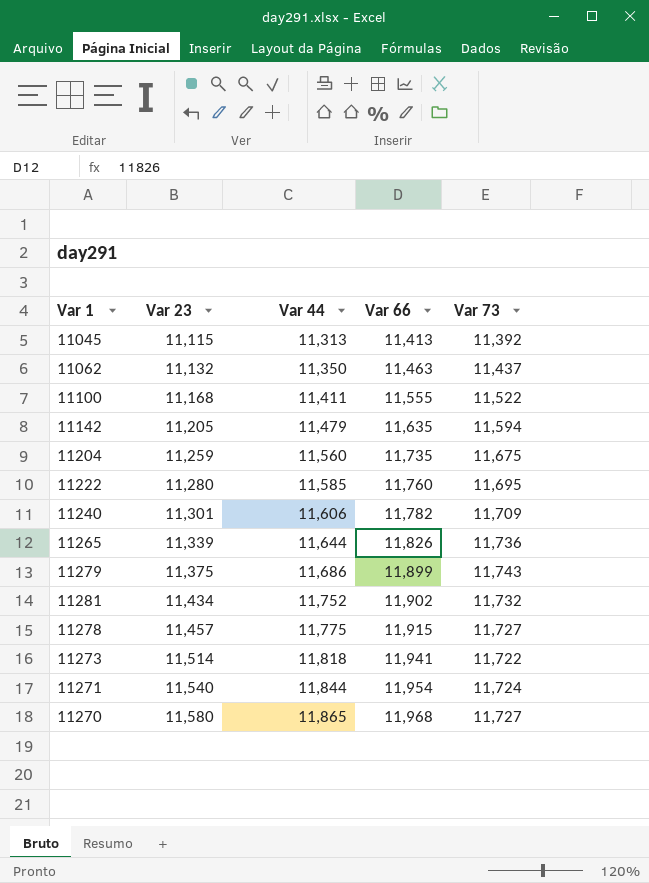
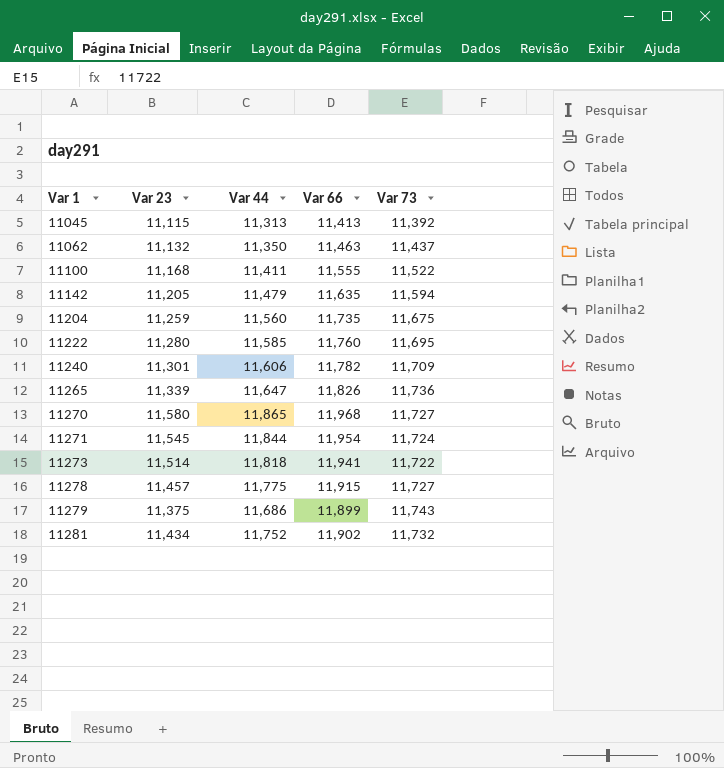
row order: Var 23 ascending -> Var 1 ascending
11265 | Var 44: 11,644 -> 11,647
11271 | Var 23: 11,540 -> 11,545

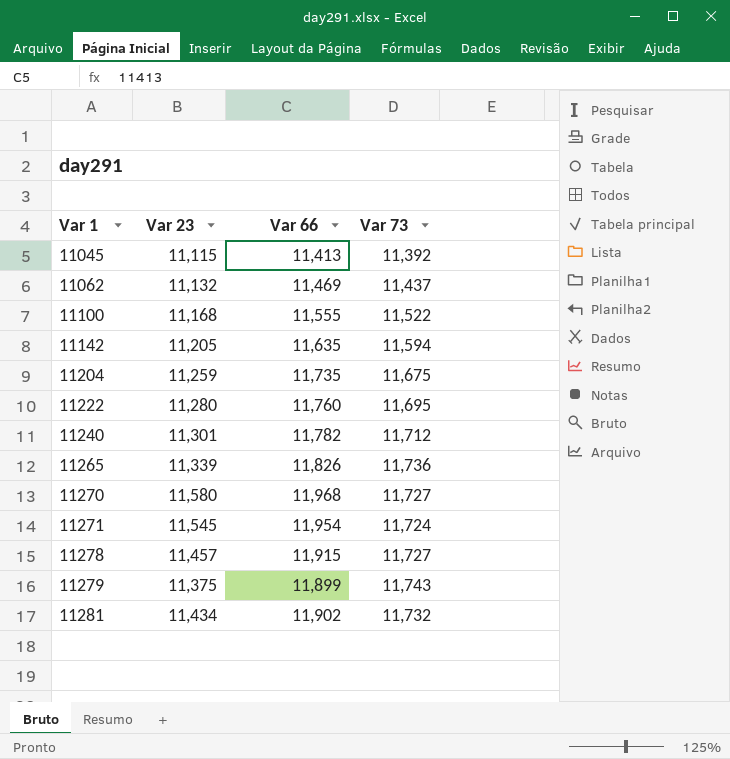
column Var 44 | position: 3 -> none
row 11273: 11,514 | 11,818 | 11,941 | 11,722 -> none
11062 | Var 66: 11,463 -> 11,469
11240 | Var 73: 11,709 -> 11,712

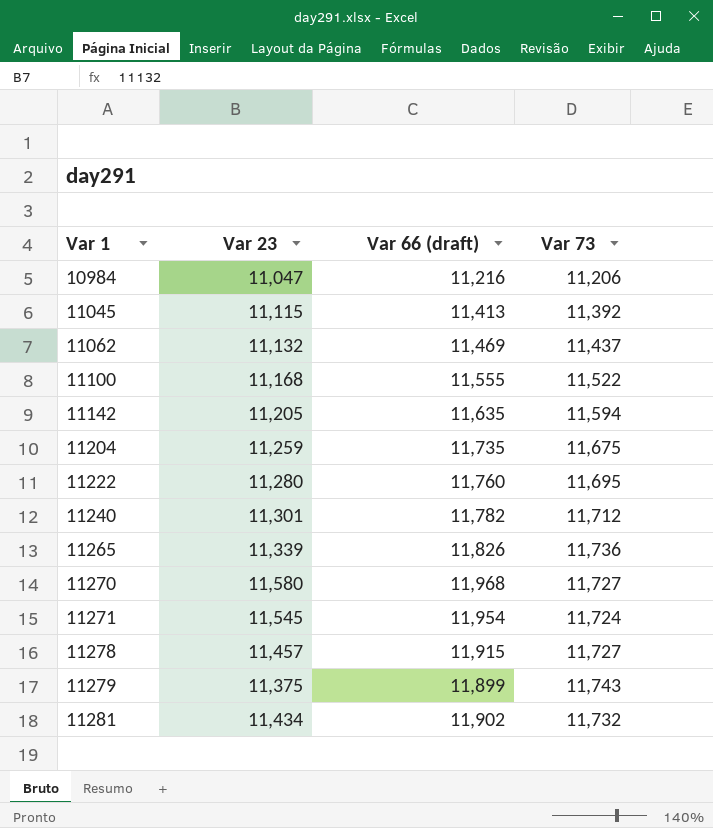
column name: Var 66 -> Var 66 (draft)
row 10984: none -> 11,047 | 11,216 | 11,206

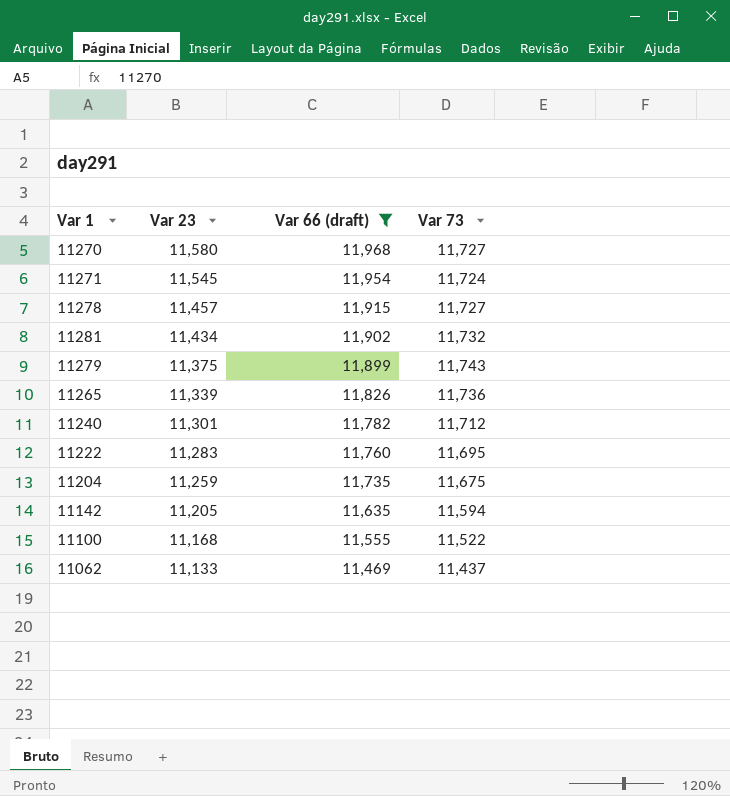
filter: none -> Var 66 (draft) >= 11,469
row order: Var 1 ascending -> Var 23 descending
11222 | Var 23: 11,280 -> 11,283
11062 | Var 23: 11,132 -> 11,133

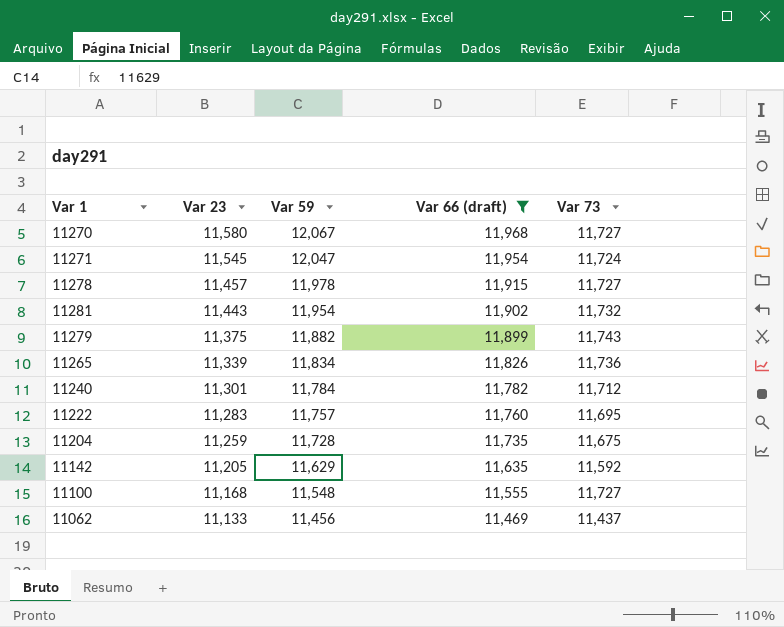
column Var 59 | position: none -> 3
11281 | Var 23: 11,434 -> 11,443
11142 | Var 73: 11,594 -> 11,592
11100 | Var 73: 11,522 -> 11,727

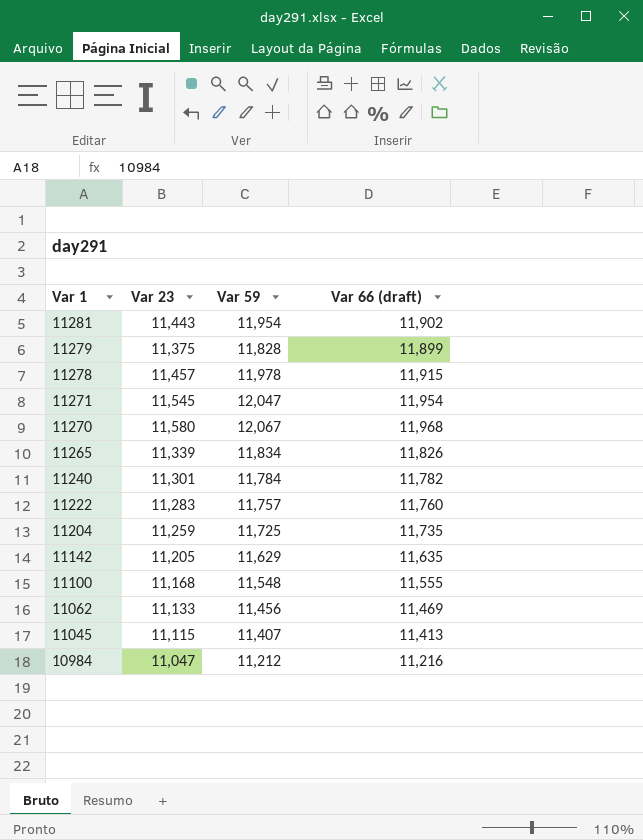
filter: Var 66 (draft) >= 11,469 -> none
row order: Var 23 descending -> Var 1 descending
column Var 73 | position: 5 -> none
11279 | Var 59: 11,882 -> 11,828
11204 | Var 59: 11,728 -> 11,725

